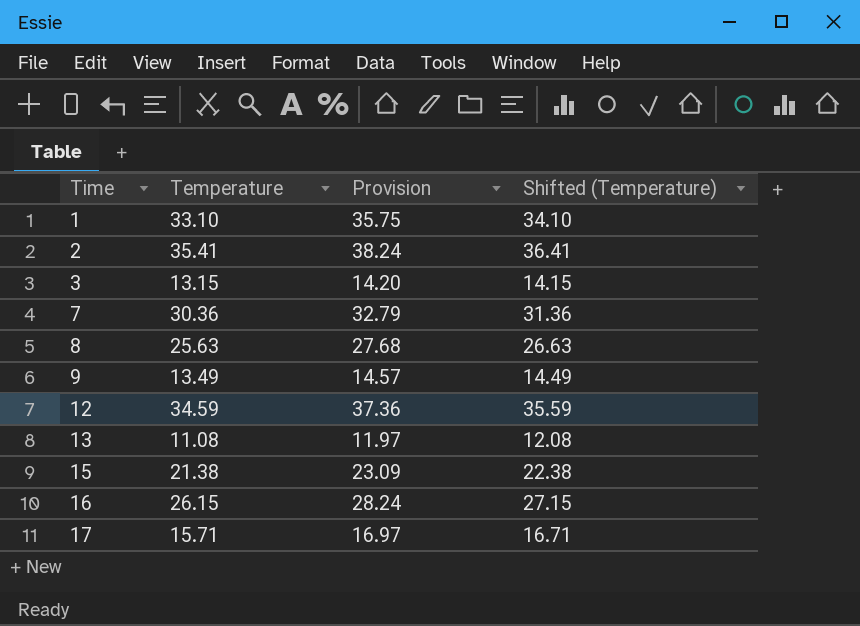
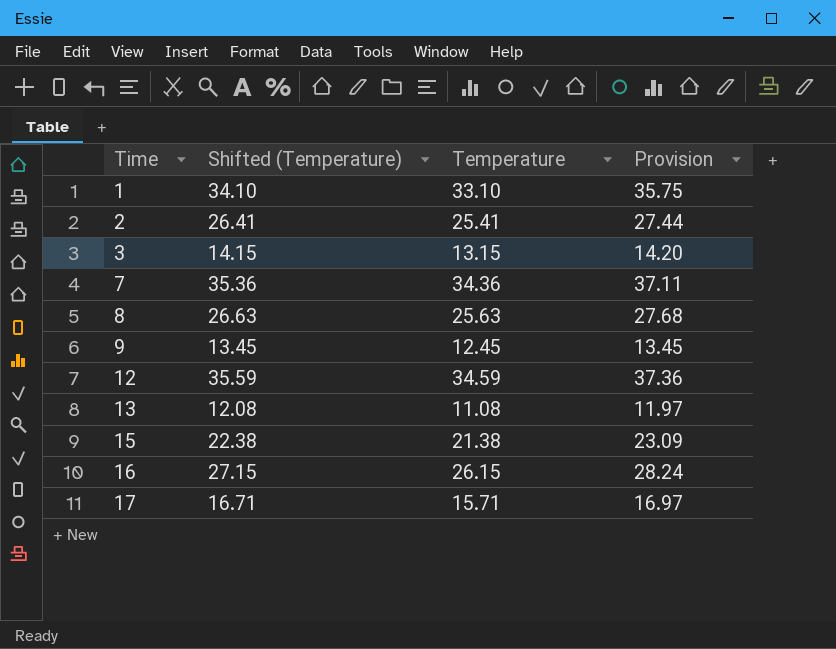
column Shifted (Temperature) | position: 4 -> 2
2 | Shifted (Temperature): 36.41 -> 26.41
2 | Temperature: 35.41 -> 25.41
2 | Provision: 38.24 -> 27.44
7 | Shifted (Temperature): 31.36 -> 35.36
7 | Temperature: 30.36 -> 34.36
7 | Provision: 32.79 -> 37.11
9 | Shifted (Temperature): 14.49 -> 13.45
9 | Temperature: 13.49 -> 12.45
9 | Provision: 14.57 -> 13.45

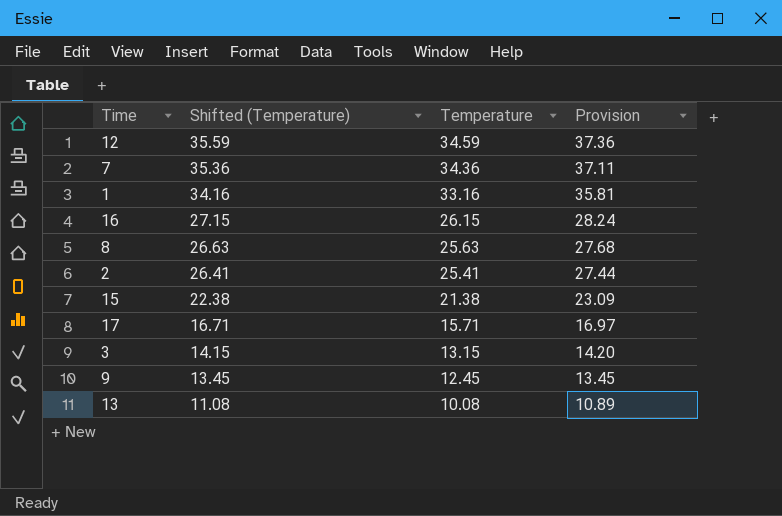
row order: Time ascending -> Shifted (Temperature) descending
1 | Shifted (Temperature): 34.10 -> 34.16
1 | Temperature: 33.10 -> 33.16
1 | Provision: 35.75 -> 35.81
13 | Shifted (Temperature): 12.08 -> 11.08
13 | Temperature: 11.08 -> 10.08
13 | Provision: 11.97 -> 10.89

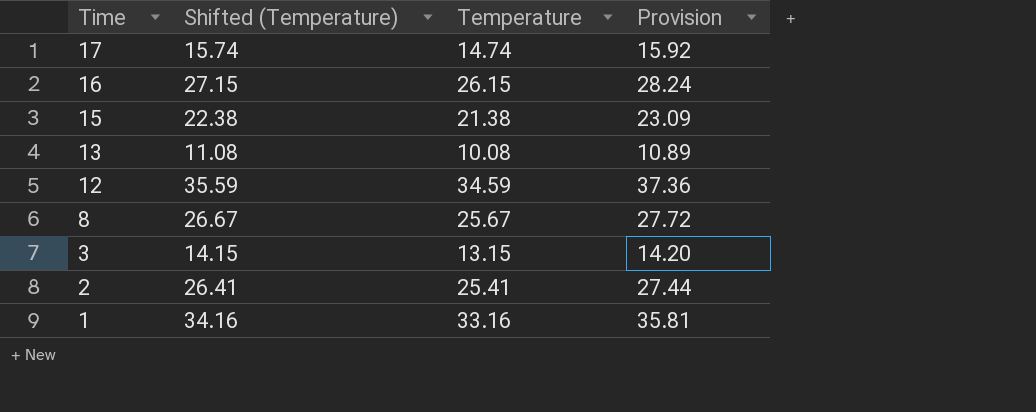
row order: Shifted (Temperature) descending -> Time descending
row 7: 35.36 | 34.36 | 37.11 -> none
row 9: 13.45 | 12.45 | 13.45 -> none
17 | Shifted (Temperature): 16.71 -> 15.74
17 | Temperature: 15.71 -> 14.74
17 | Provision: 16.97 -> 15.92
8 | Shifted (Temperature): 26.63 -> 26.67
8 | Temperature: 25.63 -> 25.67
8 | Provision: 27.68 -> 27.72

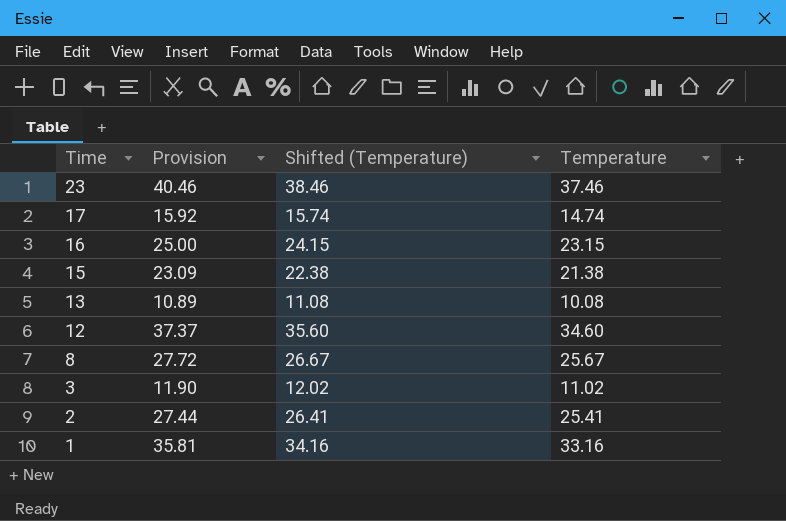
column Provision | position: 4 -> 2
row 23: none -> 40.46 | 38.46 | 37.46
16 | Provision: 28.24 -> 25.00
16 | Shifted (Temperature): 27.15 -> 24.15
16 | Temperature: 26.15 -> 23.15
12 | Provision: 37.36 -> 37.37
12 | Shifted (Temperature): 35.59 -> 35.60
12 | Temperature: 34.59 -> 34.60
3 | Provision: 14.20 -> 11.90
3 | Shifted (Temperature): 14.15 -> 12.02
3 | Temperature: 13.15 -> 11.02

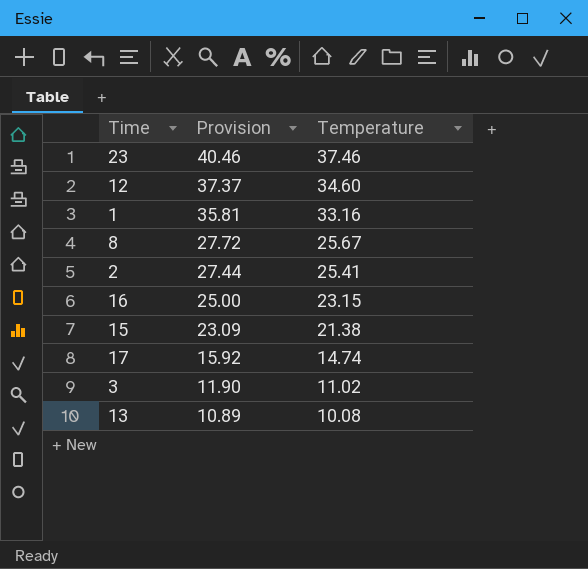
row order: Time descending -> Provision descending
column Shifted (Temperature) | formula: [Temperature] + 1 -> none

